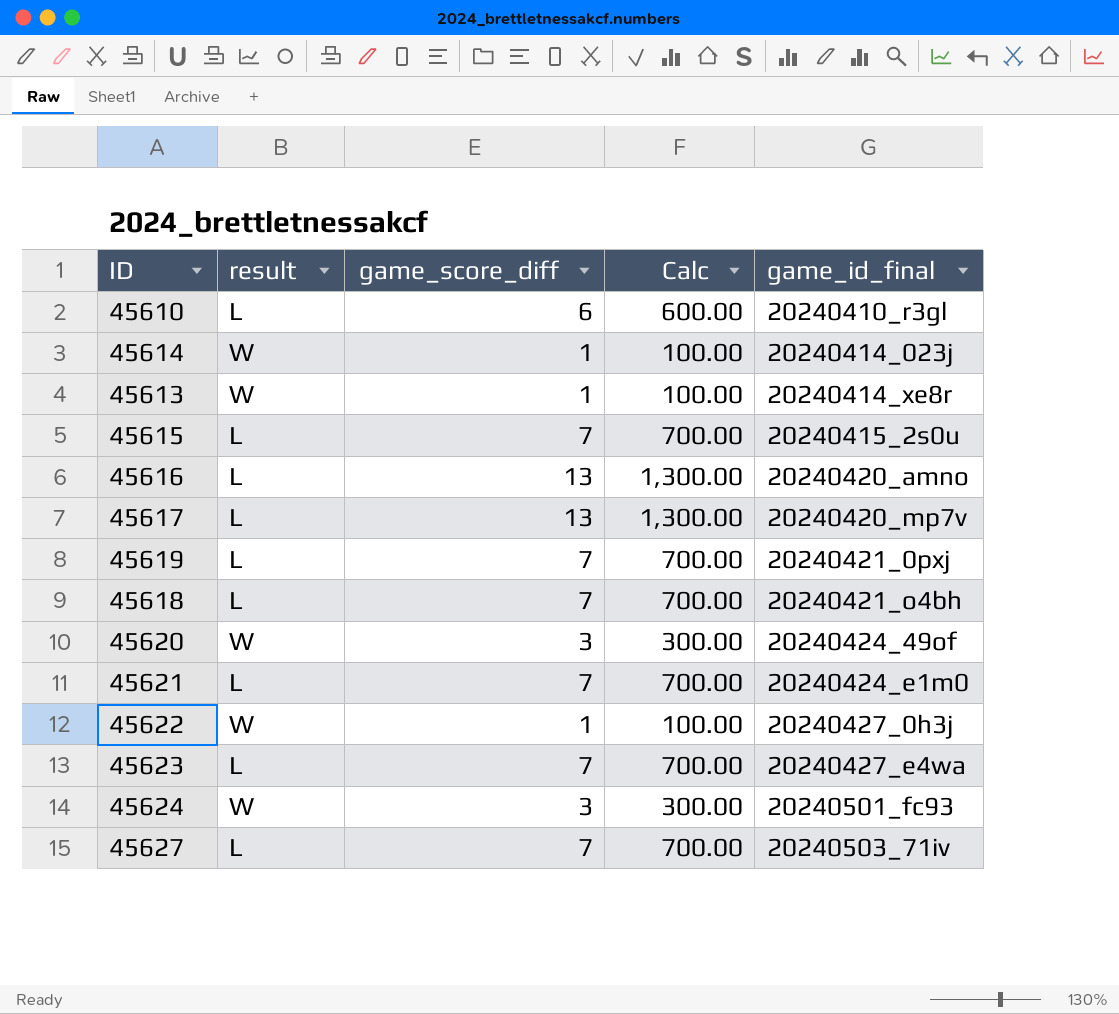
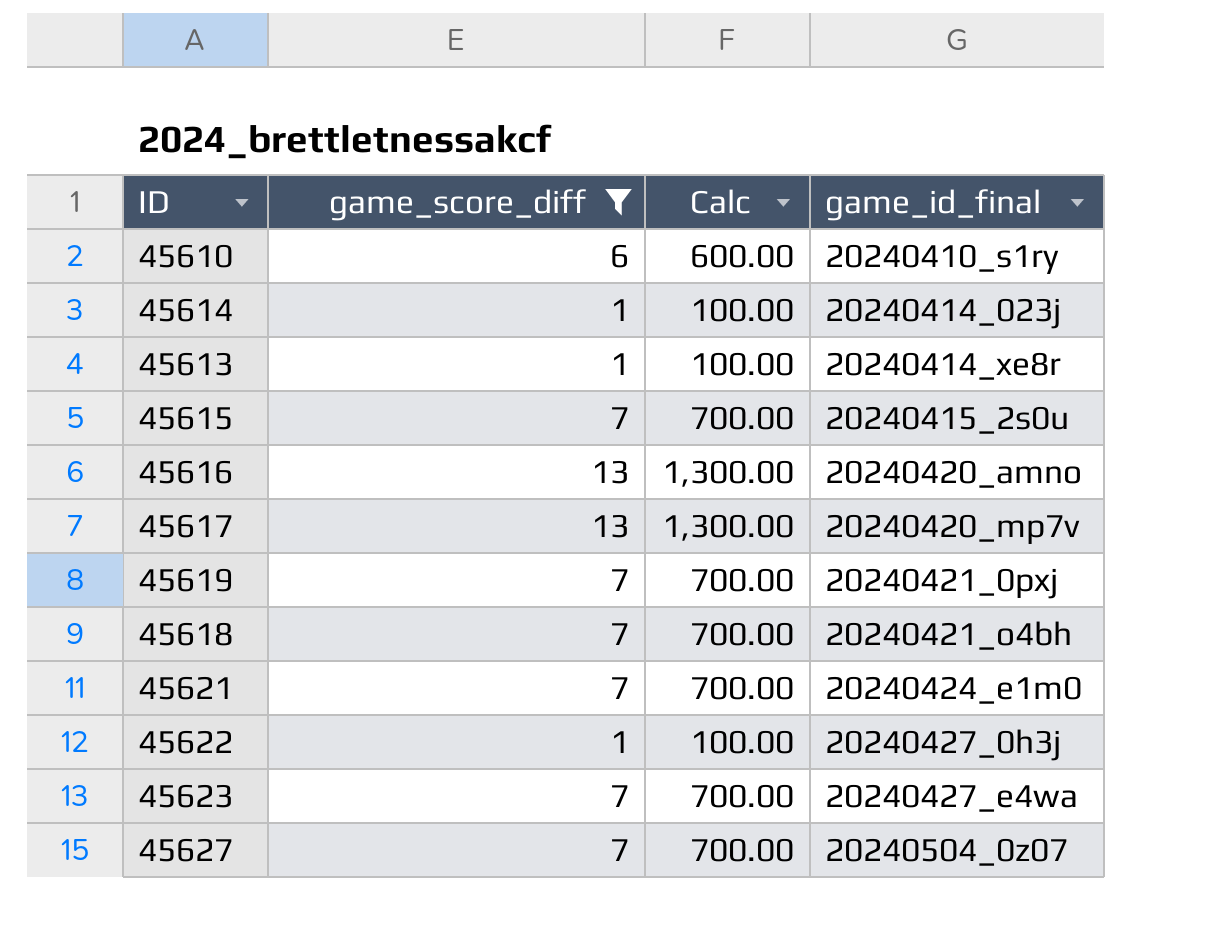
filter: none -> game_score_diff != 3
column result | position: 2 -> none
45610 | game_id_final: 20240410_r3gl -> 20240410_s1ry
45627 | game_id_final: 20240503_71iv -> 20240504_0z07

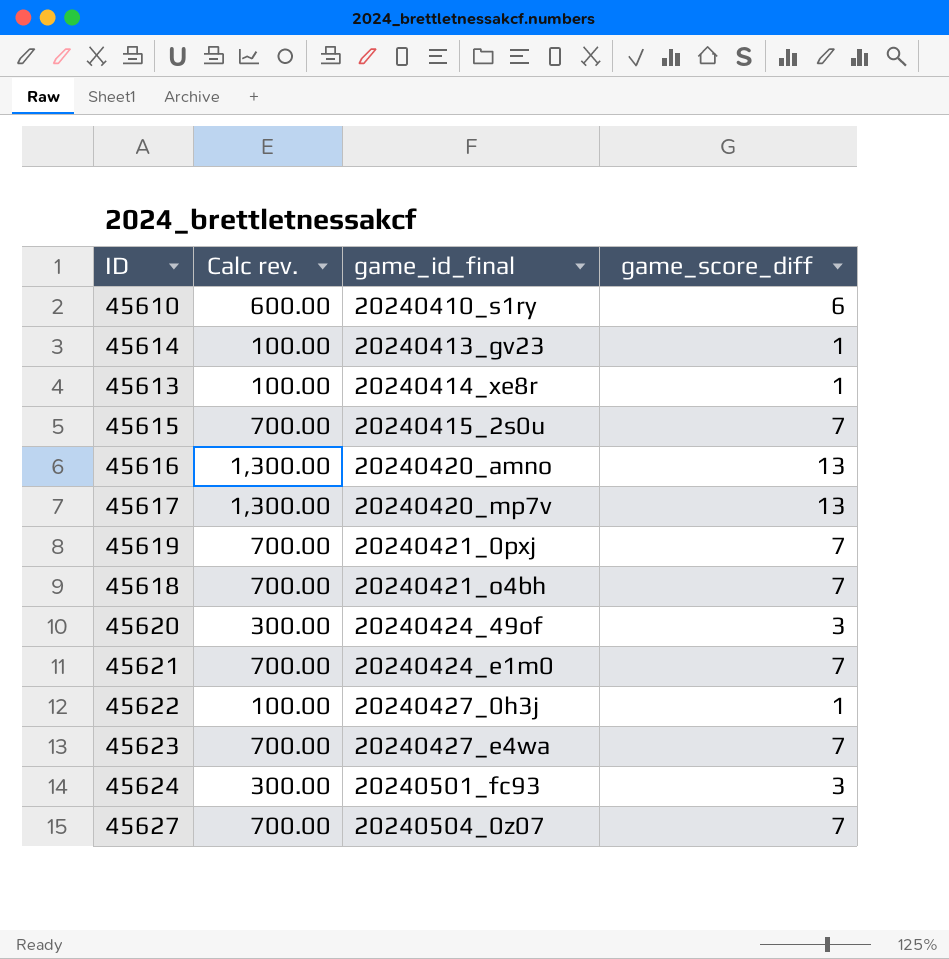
filter: game_score_diff != 3 -> none
column name: Calc -> Calc rev.
column game_score_diff | position: 2 -> 4
45614 | game_id_final: 20240414_023j -> 20240413_gv23

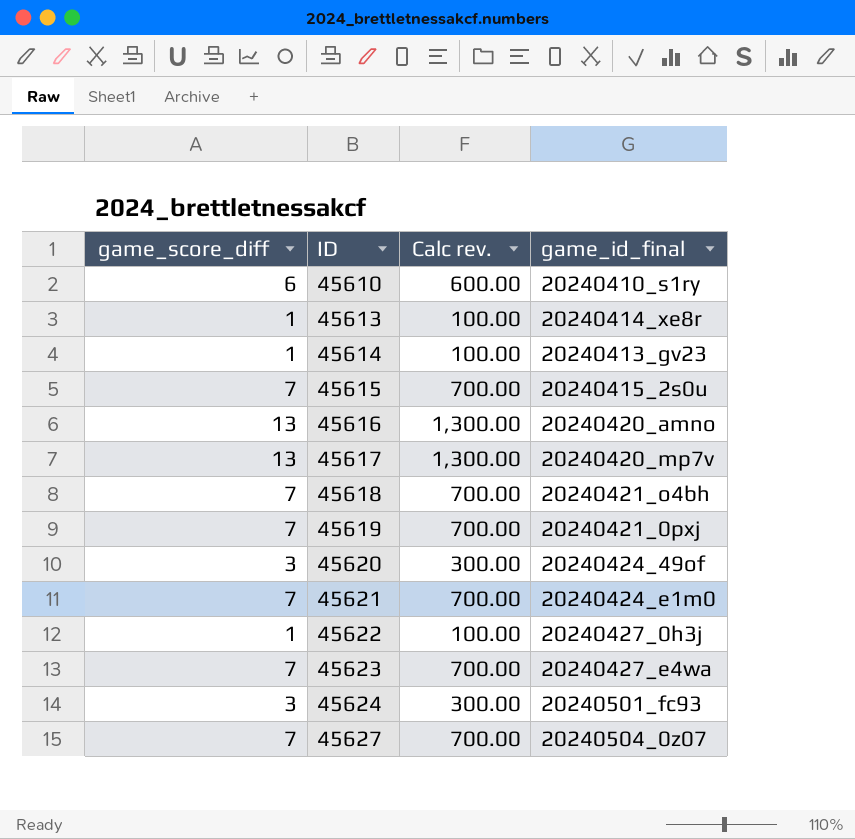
row order: game_id_final ascending -> ID ascending
column game_score_diff | position: 4 -> 1

